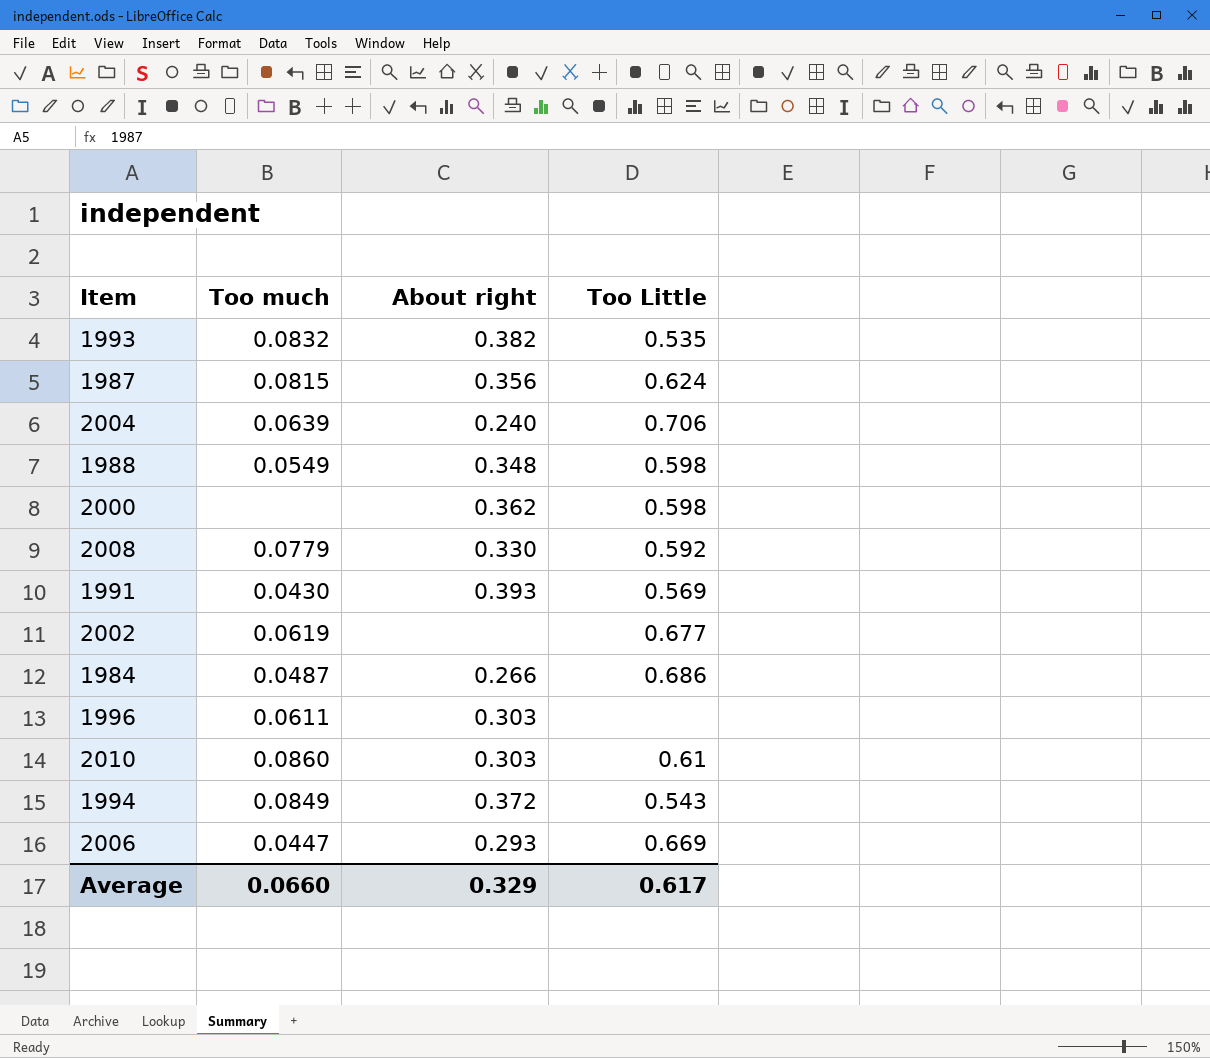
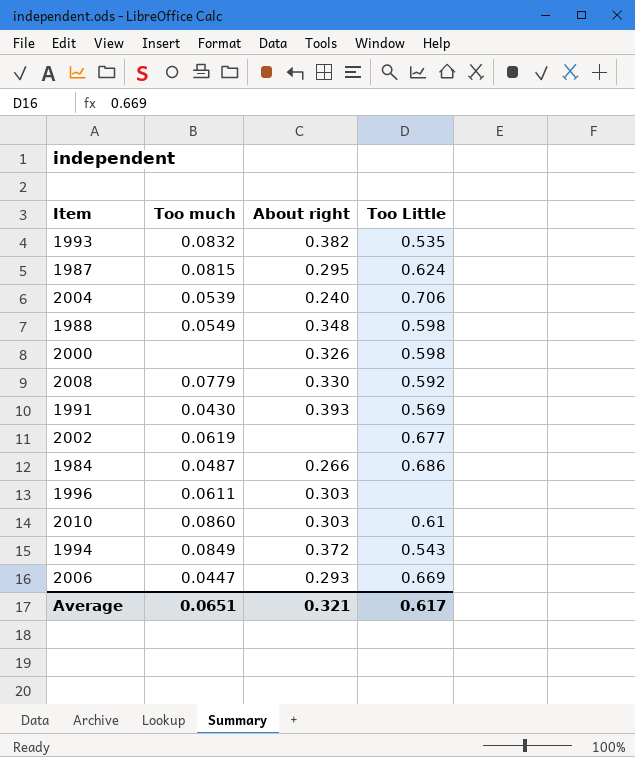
1987 | About right: 0.356 -> 0.295
2004 | Too much: 0.0639 -> 0.0539
2000 | About right: 0.362 -> 0.326
Average | Too much: 0.0660 -> 0.0651
Average | About right: 0.329 -> 0.321

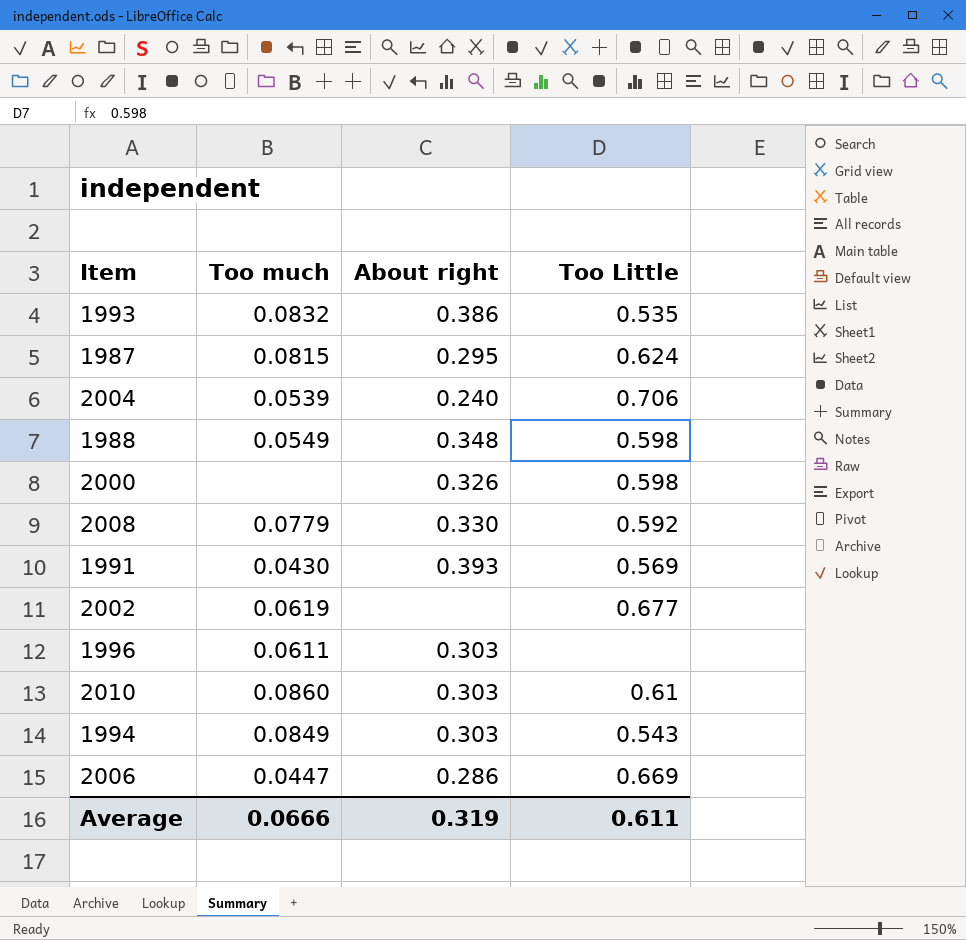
row 1984: 0.0487 | 0.266 | 0.686 -> none
1993 | About right: 0.382 -> 0.386
1994 | About right: 0.372 -> 0.303
2006 | About right: 0.293 -> 0.286
Average | Too much: 0.0651 -> 0.0666
Average | About right: 0.321 -> 0.319
Average | Too Little: 0.617 -> 0.611

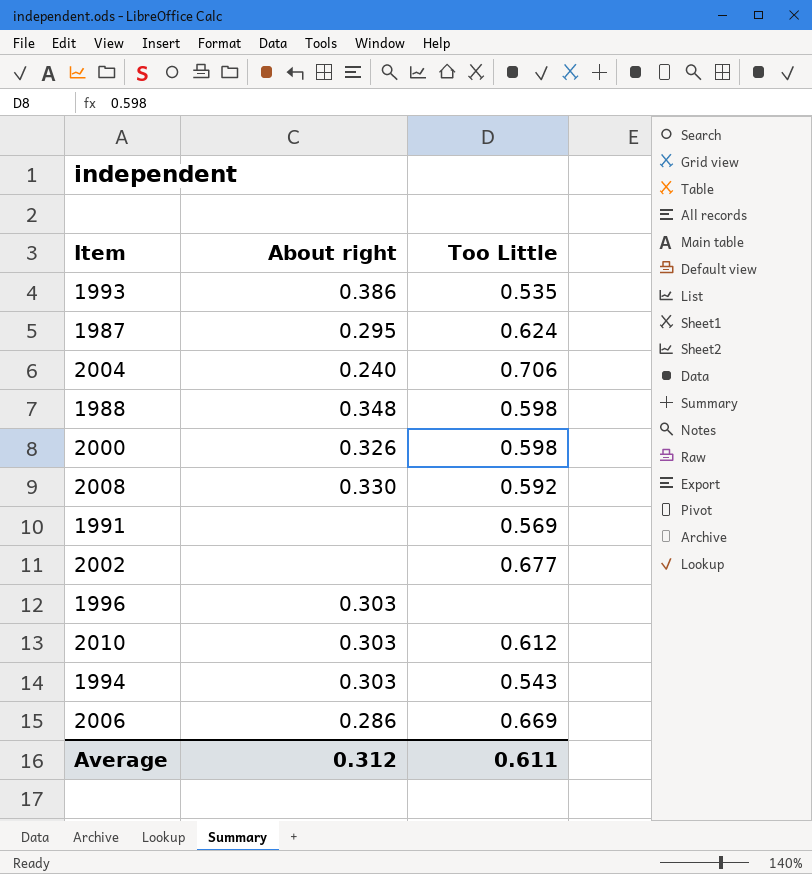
column Too much | position: 2 -> none
1991 | About right: 0.393 -> none
2010 | Too Little: 0.61 -> 0.612
Average | About right: 0.319 -> 0.312

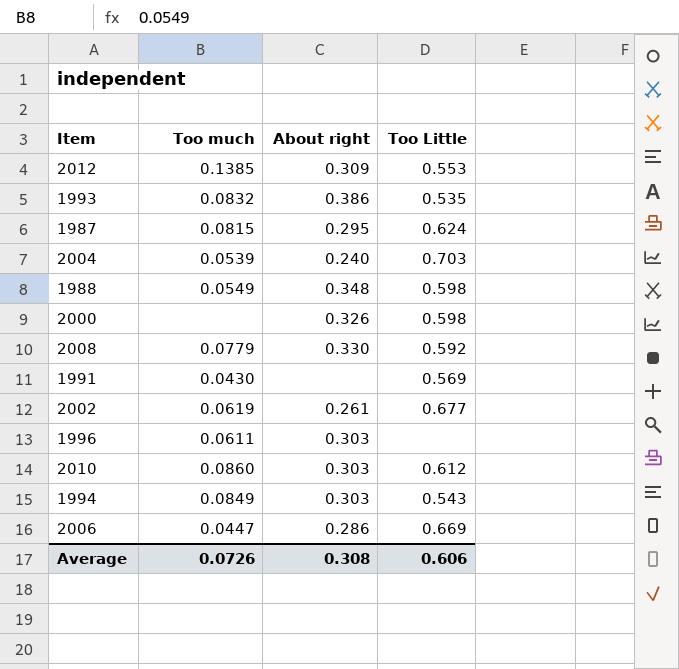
column Too much | position: none -> 2
row 2012: none -> 0.1385 | 0.309 | 0.553
2004 | Too Little: 0.706 -> 0.703
2002 | About right: none -> 0.261
Average | About right: 0.312 -> 0.308
Average | Too Little: 0.611 -> 0.606

